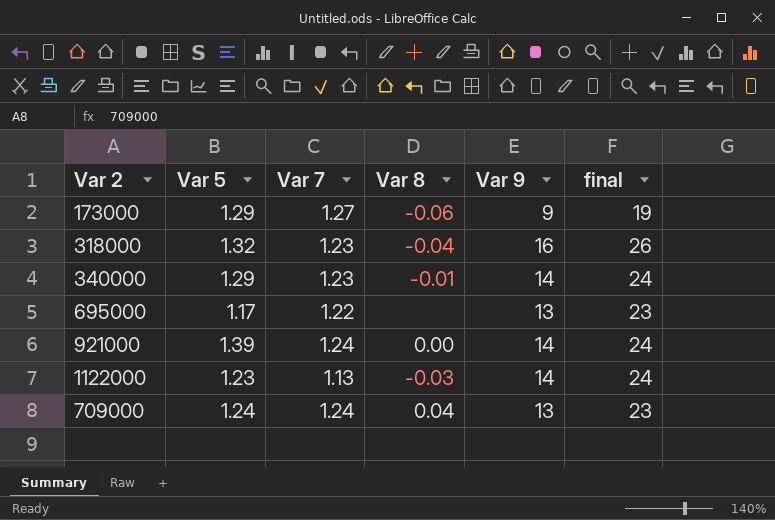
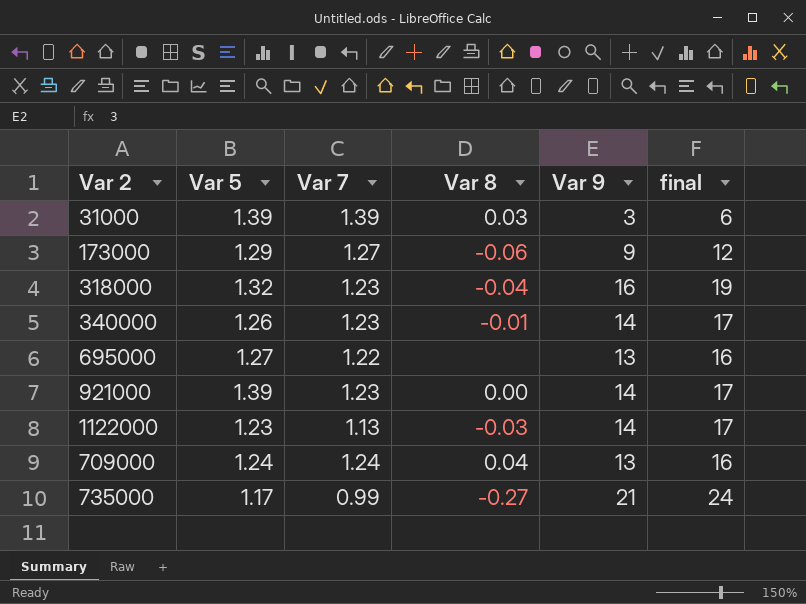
column final | formula: [Var 9] + 10 -> [Var 9] + 3
row 31000: none -> 1.39 | 1.39 | 0.03 | 3 | 6
340000 | Var 5: 1.29 -> 1.26
695000 | Var 5: 1.17 -> 1.27
921000 | Var 7: 1.24 -> 1.23
row 735000: none -> 1.17 | 0.99 | -0.27 | 21 | 24

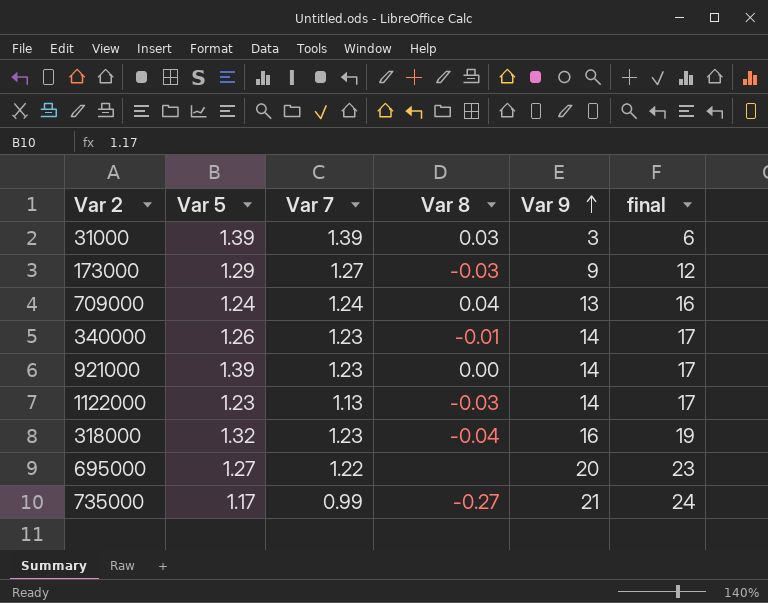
row order: none -> Var 9 ascending
173000 | Var 8: -0.06 -> -0.03
695000 | Var 9: 13 -> 20
695000 | final: 16 -> 23

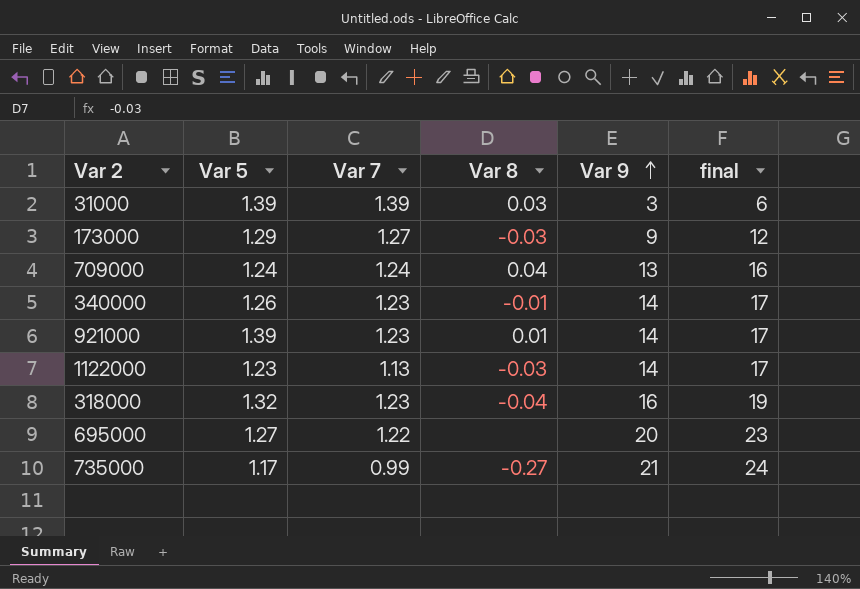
921000 | Var 8: 0.00 -> 0.01

